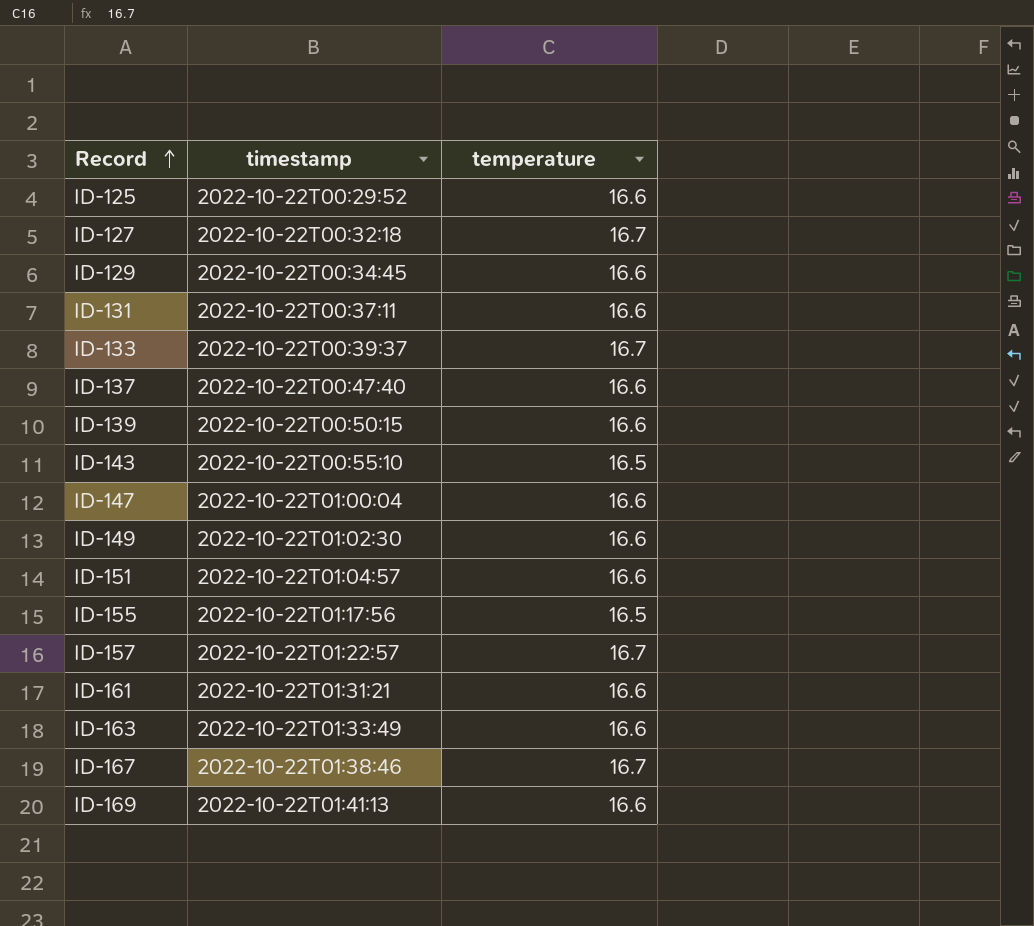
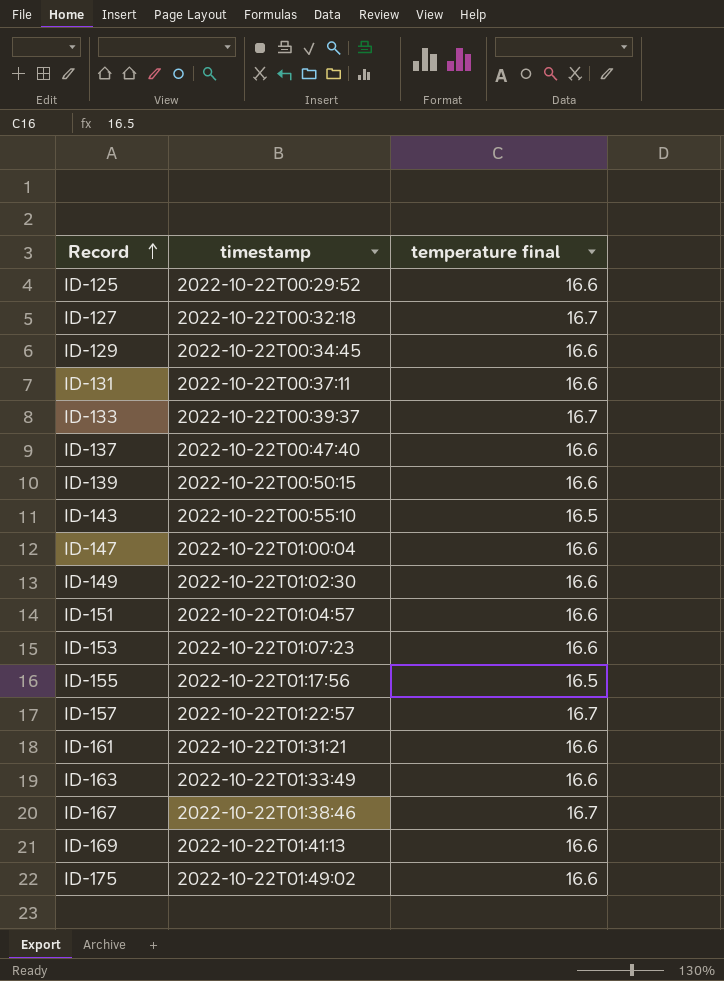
column name: temperature -> temperature final
row ID-153: none -> 2022-10-22T01:07:23 | 16.6
row ID-175: none -> 2022-10-22T01:49:02 | 16.6

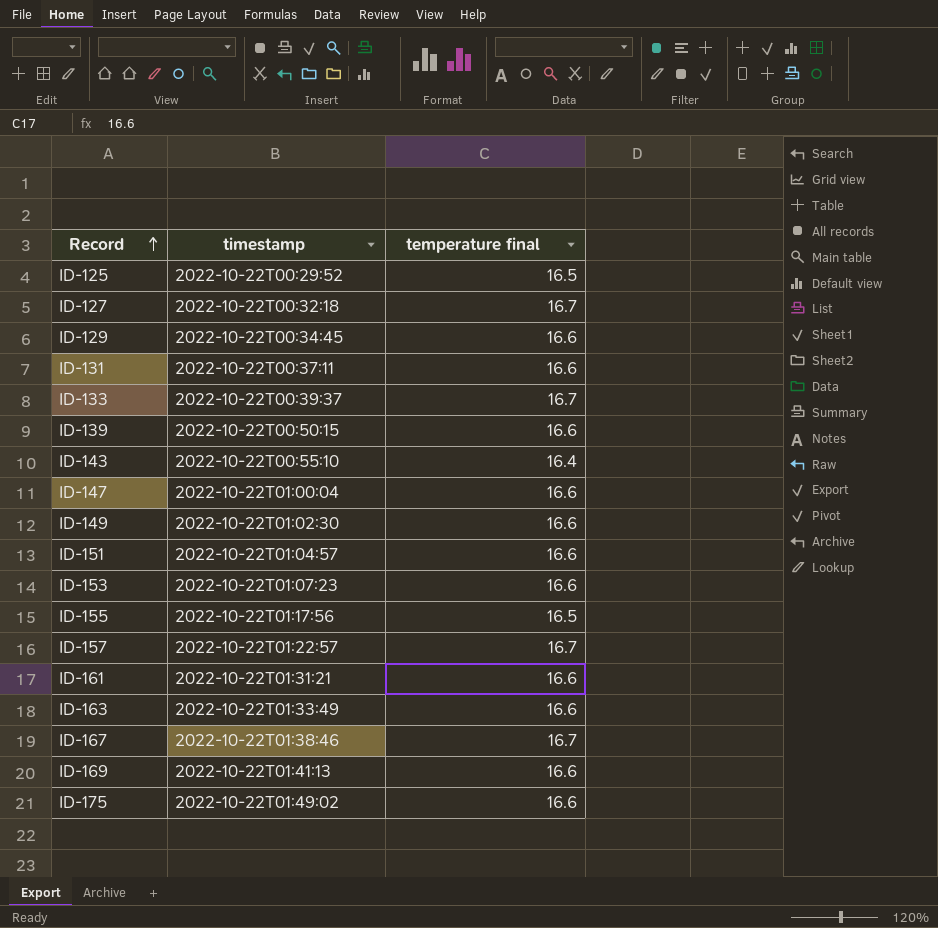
row ID-137: 2022-10-22T00:47:40 | 16.6 -> none
ID-125 | temperature final: 16.6 -> 16.5
ID-143 | temperature final: 16.5 -> 16.4

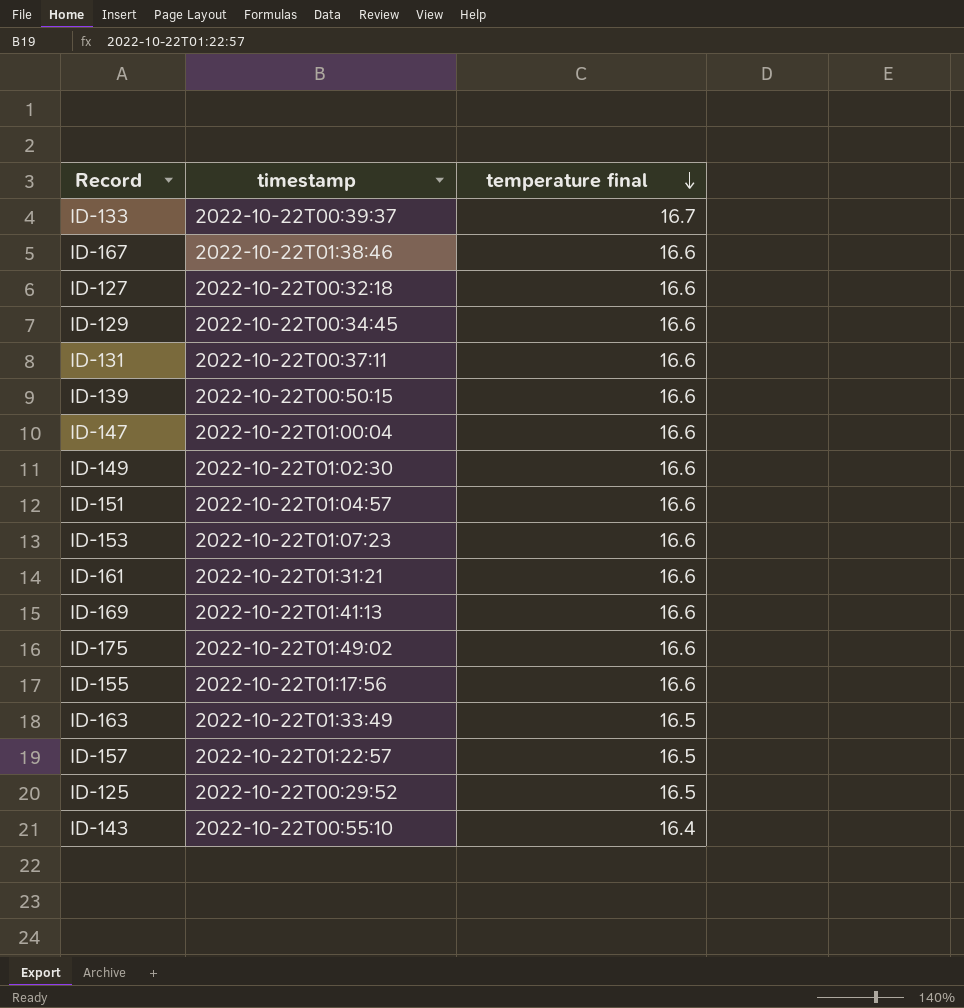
row order: Record ascending -> temperature final descending
ID-167 | temperature final: 16.7 -> 16.6
ID-127 | temperature final: 16.7 -> 16.6
ID-155 | temperature final: 16.5 -> 16.6
ID-163 | temperature final: 16.6 -> 16.5
ID-157 | temperature final: 16.7 -> 16.5

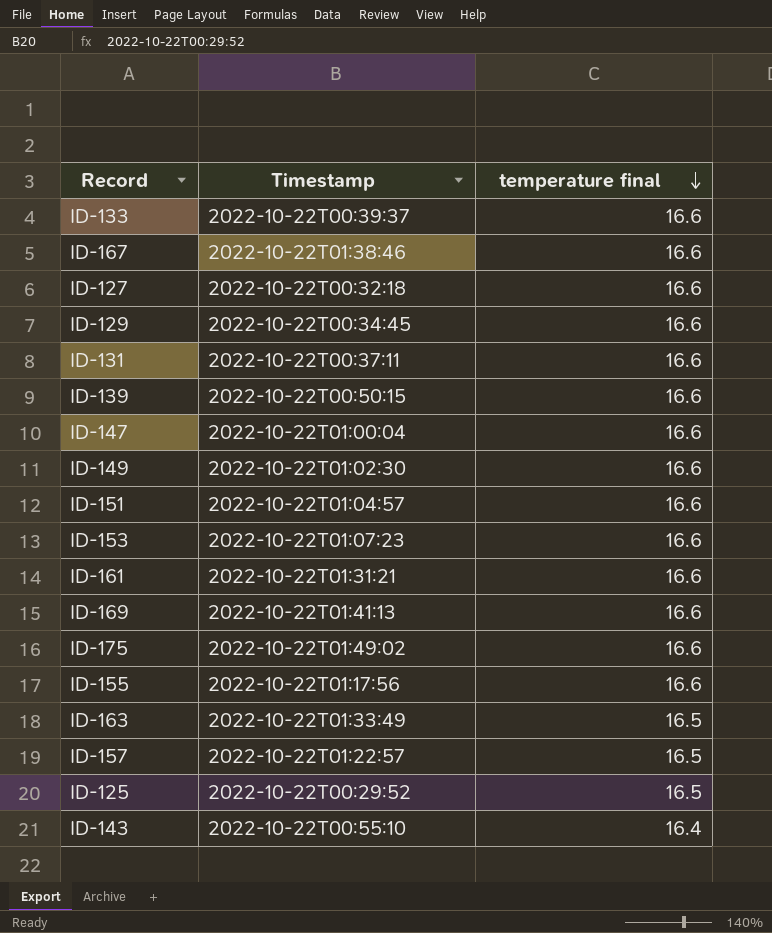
column name: timestamp -> Timestamp
ID-133 | temperature final: 16.7 -> 16.6

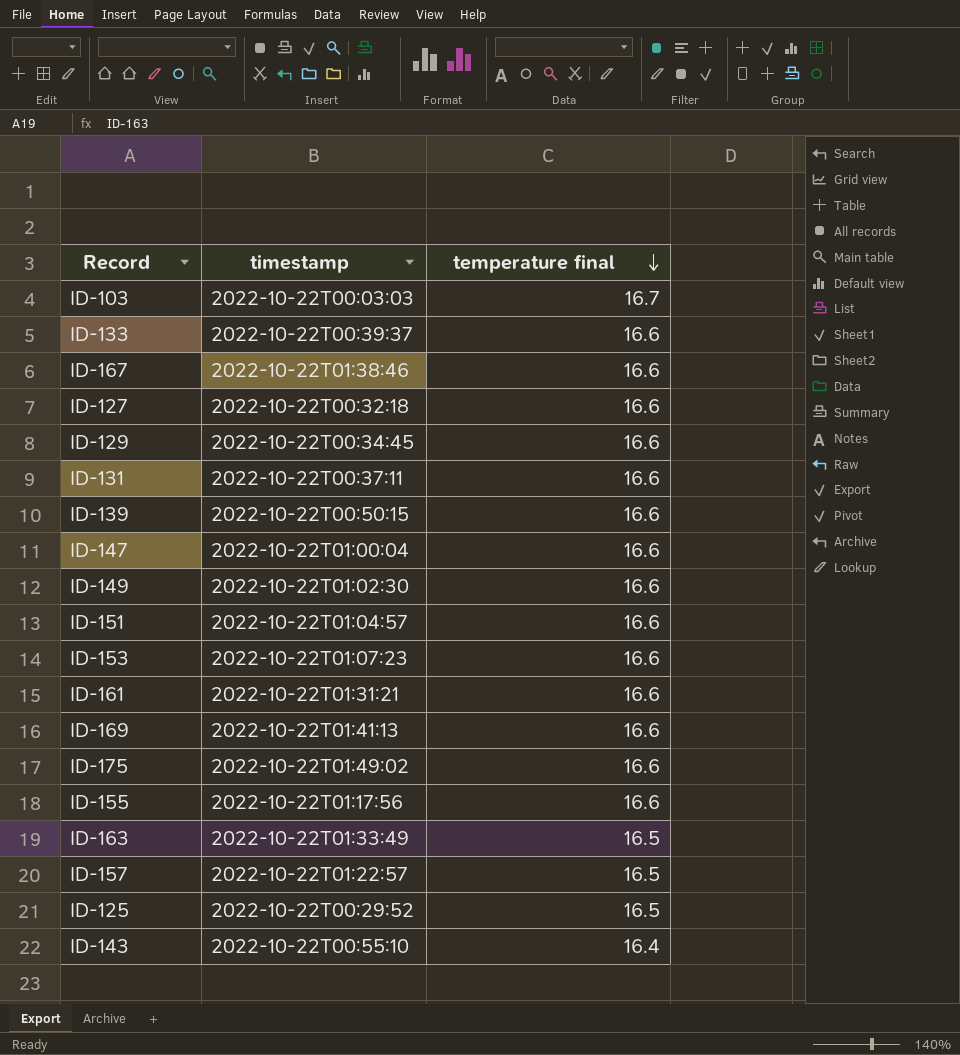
column name: Timestamp -> timestamp
row ID-103: none -> 2022-10-22T00:03:03 | 16.7

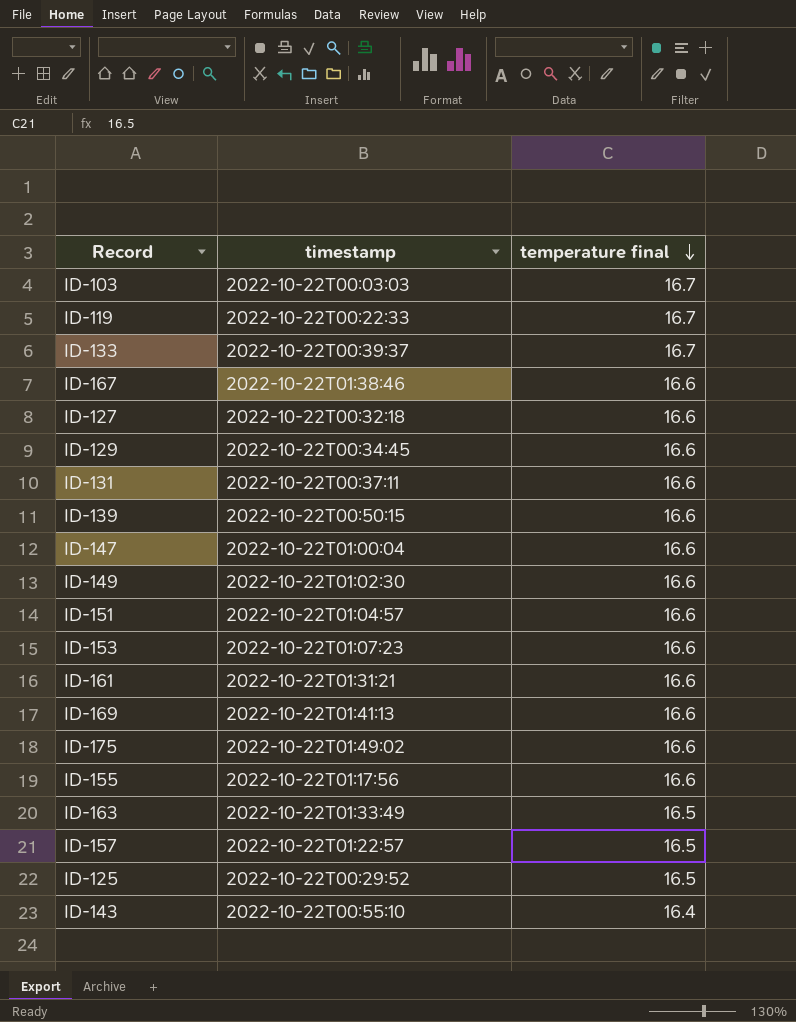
row ID-119: none -> 2022-10-22T00:22:33 | 16.7
ID-133 | temperature final: 16.6 -> 16.7

